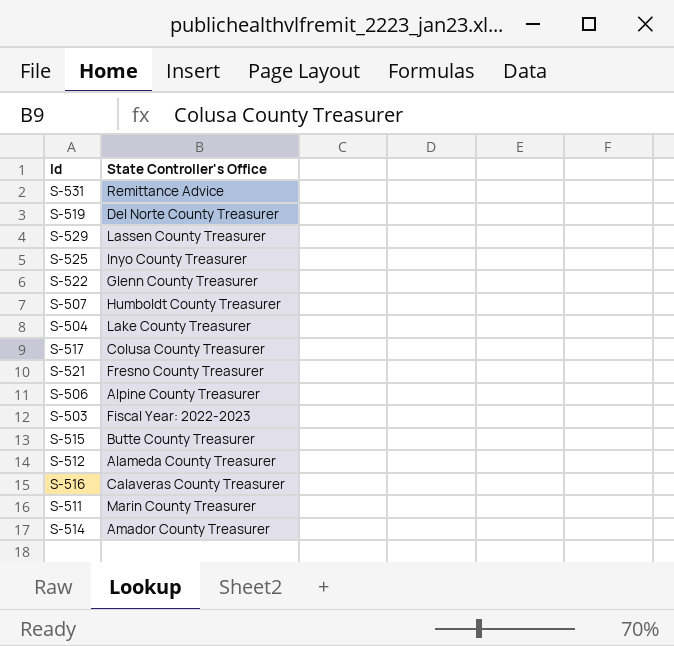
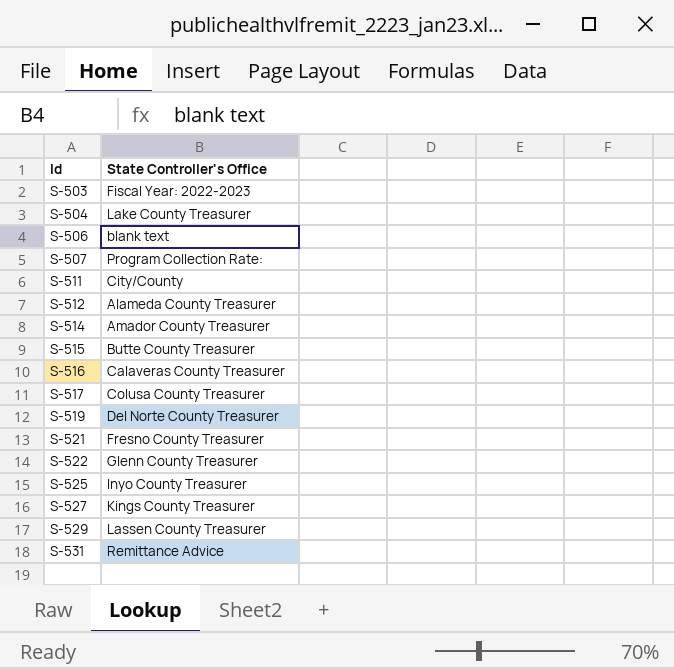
row order: none -> Id ascending
S-506 | State Controller's Office: Alpine County Treasurer -> blank text
S-507 | State Controller's Office: Humboldt County Treasurer -> Program Collection Rate:
S-511 | State Controller's Office: Marin County Treasurer -> City/County
row S-527: none -> Kings County Treasurer

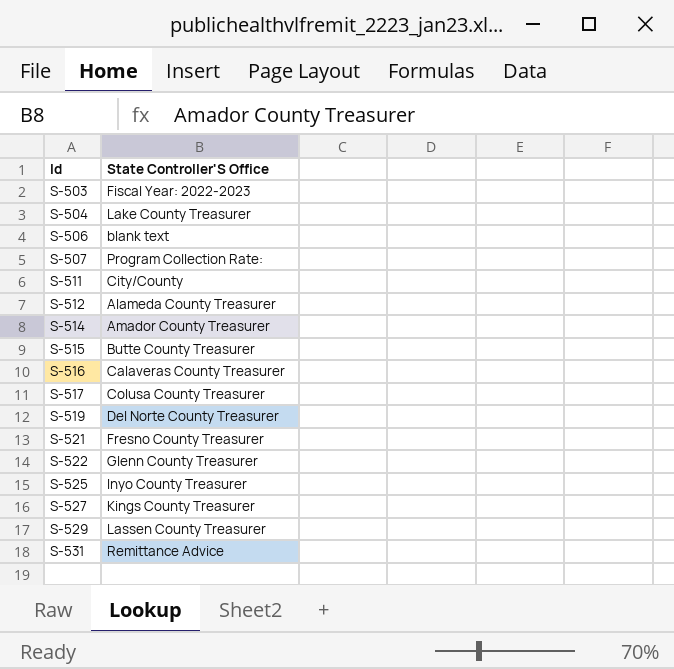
column name: State Controller's Office -> State Controller'S Office

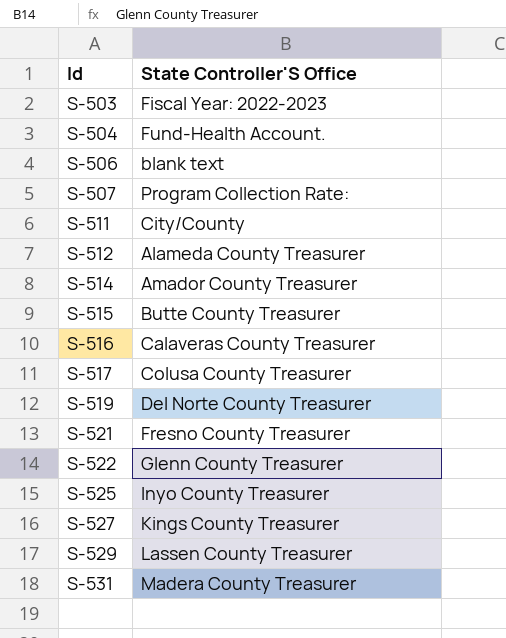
S-504 | State Controller'S Office: Lake County Treasurer -> Fund-Health Account.
S-531 | State Controller'S Office: Remittance Advice -> Madera County Treasurer

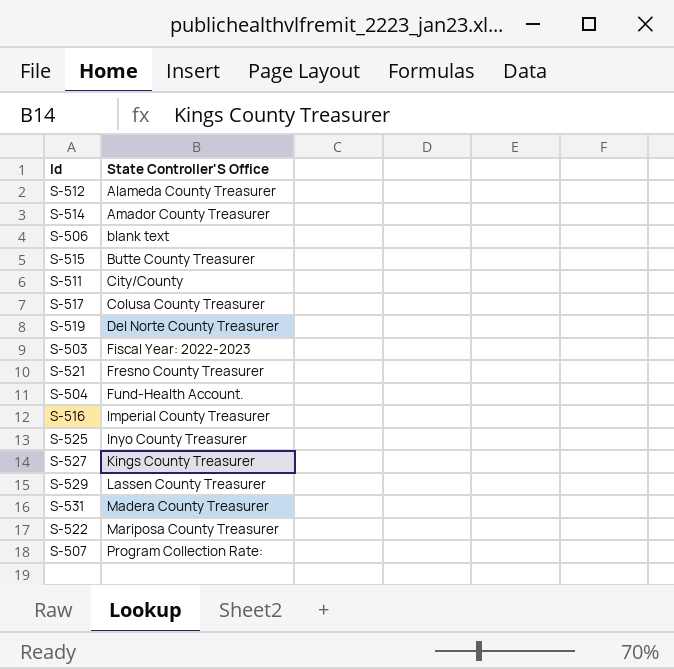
row order: Id ascending -> State Controller'S Office ascending
S-516 | State Controller'S Office: Calaveras County Treasurer -> Imperial County Treasurer
S-522 | State Controller'S Office: Glenn County Treasurer -> Mariposa County Treasurer

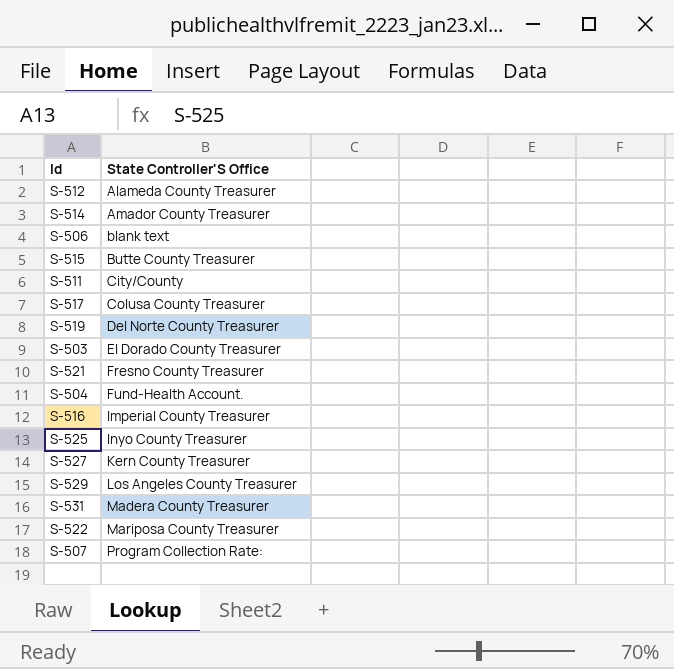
S-503 | State Controller'S Office: Fiscal Year: 2022-2023 -> El Dorado County Treasurer
S-527 | State Controller'S Office: Kings County Treasurer -> Kern County Treasurer
S-529 | State Controller'S Office: Lassen County Treasurer -> Los Angeles County Treasurer

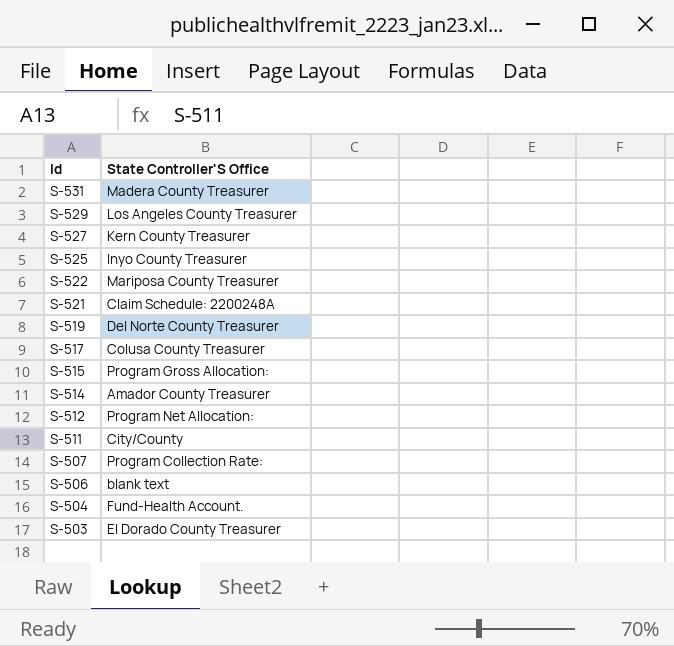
row order: State Controller'S Office ascending -> Id descending
row S-516: Imperial County Treasurer -> none
S-521 | State Controller'S Office: Fresno County Treasurer -> Claim Schedule: 2200248A
S-515 | State Controller'S Office: Butte County Treasurer -> Program Gross Allocation:
S-512 | State Controller'S Office: Alameda County Treasurer -> Program Net Allocation:

